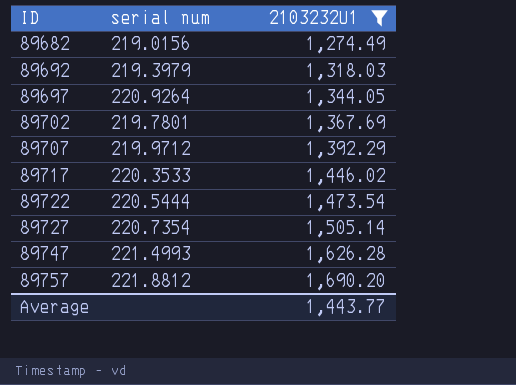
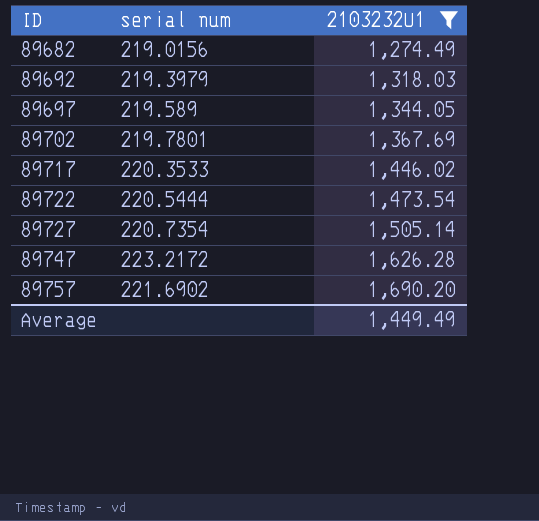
row 89707: 219.9712 | 1,392.29 -> none
89697 | serial num: 220.9264 -> 219.589
89747 | serial num: 221.4993 -> 223.2172
89757 | serial num: 221.8812 -> 221.6902
Average | 2103232U1: 1,443.77 -> 1,449.49

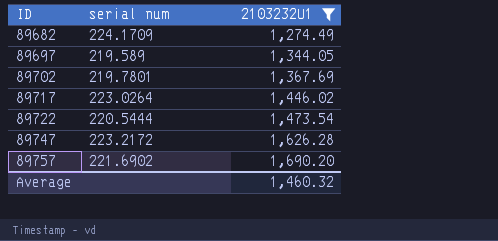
row 89692: 219.3979 | 1,318.03 -> none
row 89727: 220.7354 | 1,505.14 -> none
89682 | serial num: 219.0156 -> 224.1709
89717 | serial num: 220.3533 -> 223.0264
Average | 2103232U1: 1,449.49 -> 1,460.32

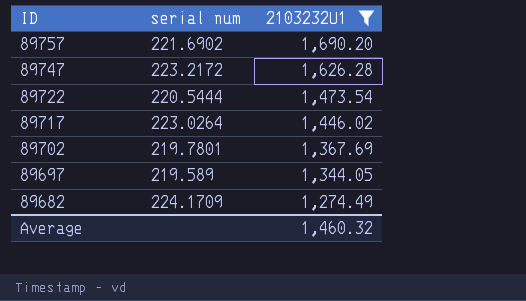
row order: ID ascending -> ID descending

